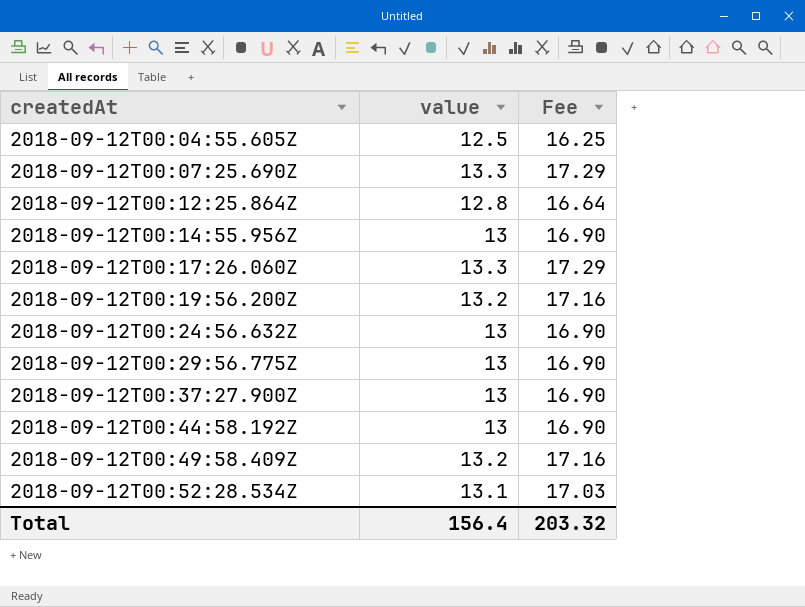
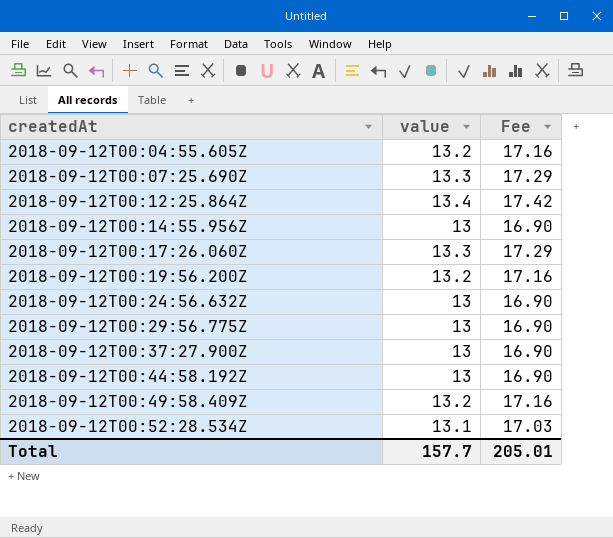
2018-09-12T00:04:55.605Z | value: 12.5 -> 13.2
2018-09-12T00:04:55.605Z | Fee: 16.25 -> 17.16
2018-09-12T00:12:25.864Z | value: 12.8 -> 13.4
2018-09-12T00:12:25.864Z | Fee: 16.64 -> 17.42
Total | value: 156.4 -> 157.7
Total | Fee: 203.32 -> 205.01

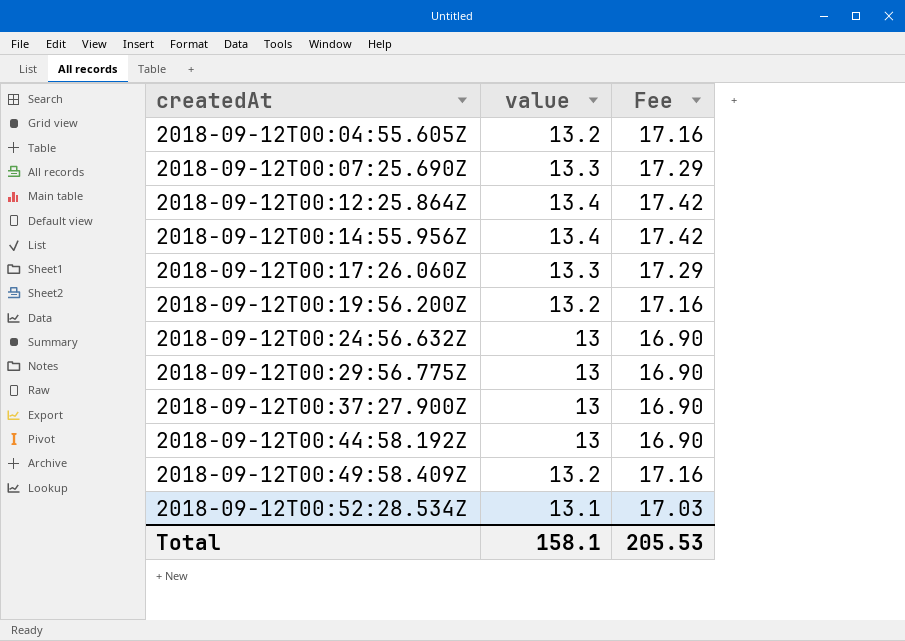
2018-09-12T00:14:55.956Z | value: 13 -> 13.4
2018-09-12T00:14:55.956Z | Fee: 16.90 -> 17.42
Total | value: 157.7 -> 158.1
Total | Fee: 205.01 -> 205.53

